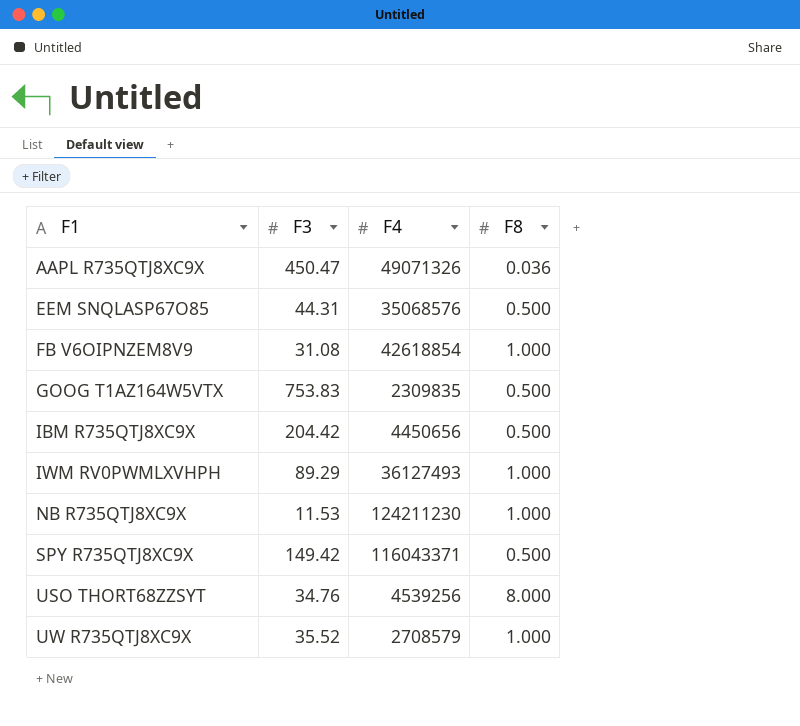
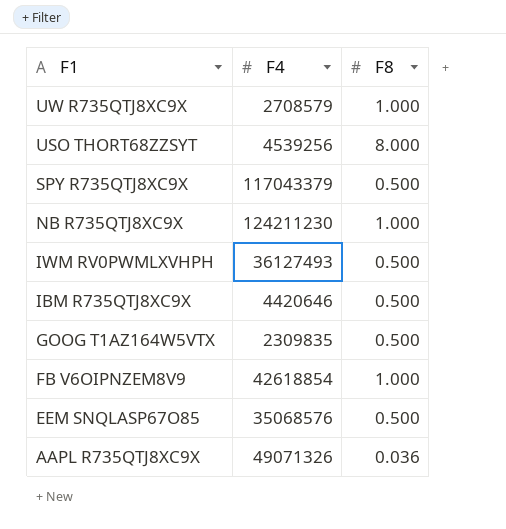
row order: F1 ascending -> F1 descending
column F3 | position: 2 -> none
SPY R735QTJ8XC9X | F4: 116043371 -> 117043379
IWM RV0PWMLXVHPH | F8: 1.000 -> 0.500
IBM R735QTJ8XC9X | F4: 4450656 -> 4420646

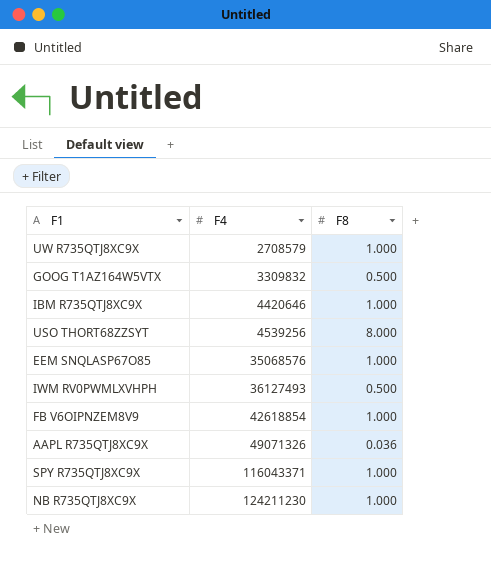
row order: F1 descending -> F4 ascending
GOOG T1AZ164W5VTX | F4: 2309835 -> 3309832
IBM R735QTJ8XC9X | F8: 0.500 -> 1.000
EEM SNQLASP67O85 | F8: 0.500 -> 1.000
SPY R735QTJ8XC9X | F4: 117043379 -> 116043371
SPY R735QTJ8XC9X | F8: 0.500 -> 1.000

